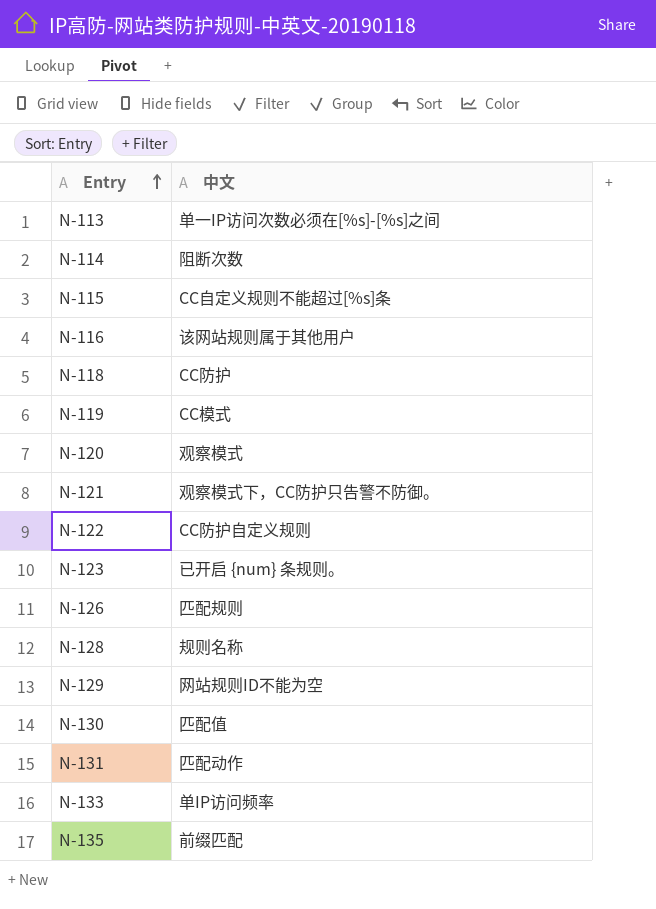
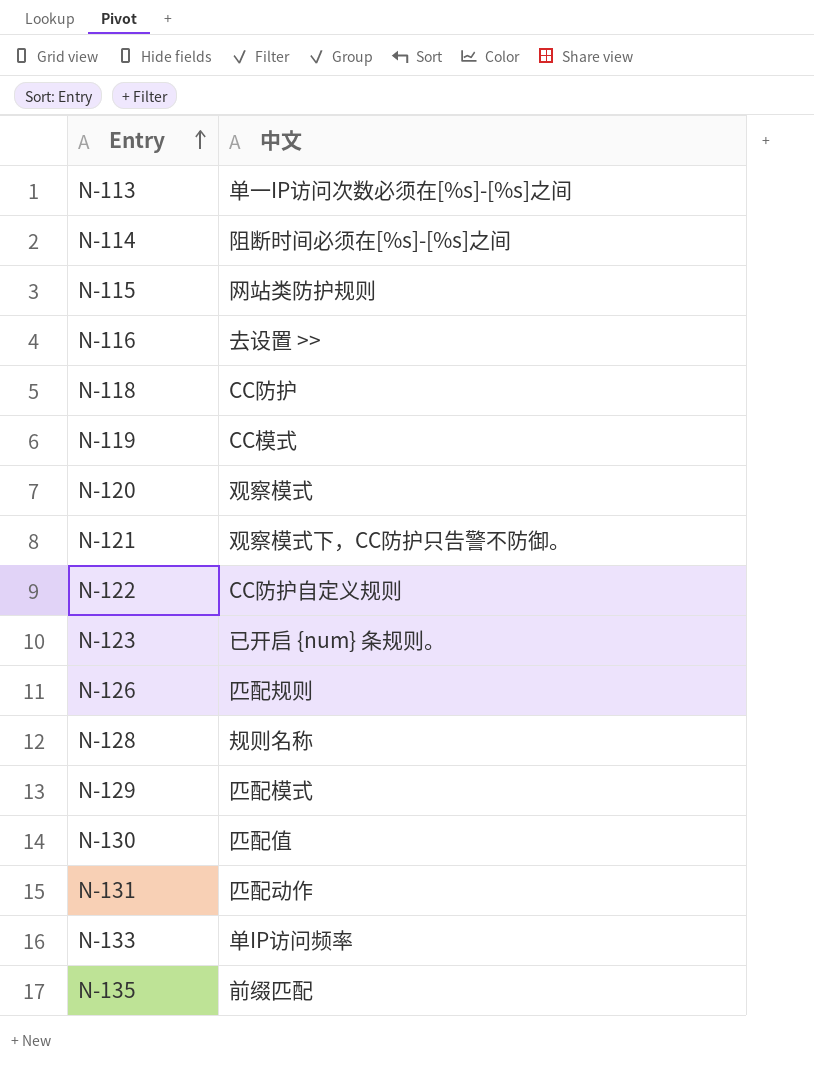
N-114 | 中文: 阻断次数 -> 阻断时间必须在[%s]-[%s]之间
N-115 | 中文: CC自定义规则不能超过[%s]条 -> 网站类防护规则
N-116 | 中文: 该网站规则属于其他用户 -> 去设置 >>
N-129 | 中文: 网站规则ID不能为空 -> 匹配模式

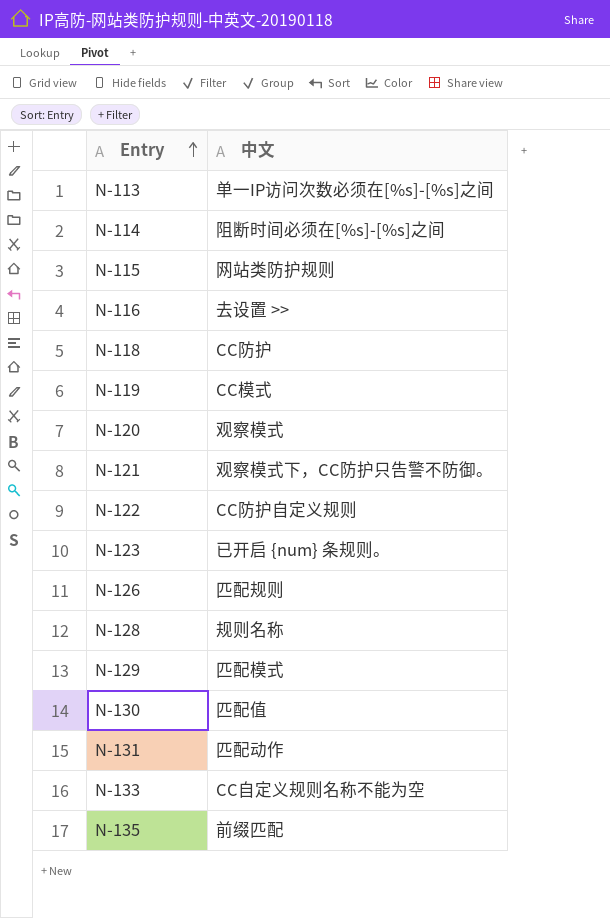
N-133 | 中文: 单IP访问频率 -> CC自定义规则名称不能为空

